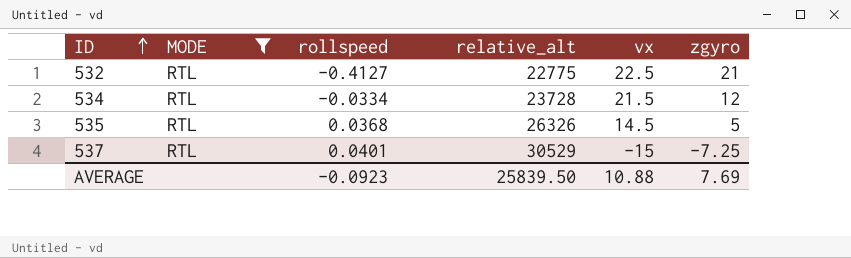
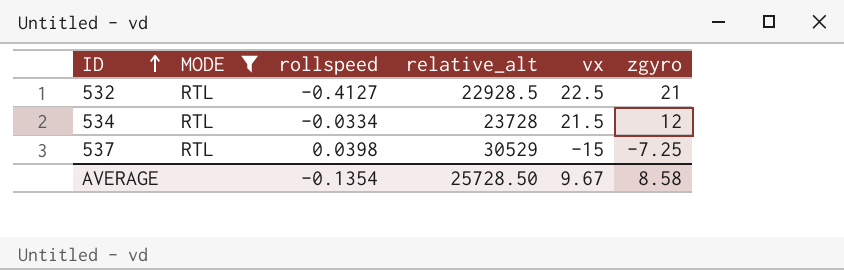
row 535: RTL | 0.0368 | 26326 | 14.5 | 5 -> none
532 | relative_alt: 22775 -> 22928.5
537 | rollspeed: 0.0401 -> 0.0398
AVERAGE | rollspeed: -0.0923 -> -0.1354
AVERAGE | relative_alt: 25839.50 -> 25728.50
AVERAGE | vx: 10.88 -> 9.67
AVERAGE | zgyro: 7.69 -> 8.58

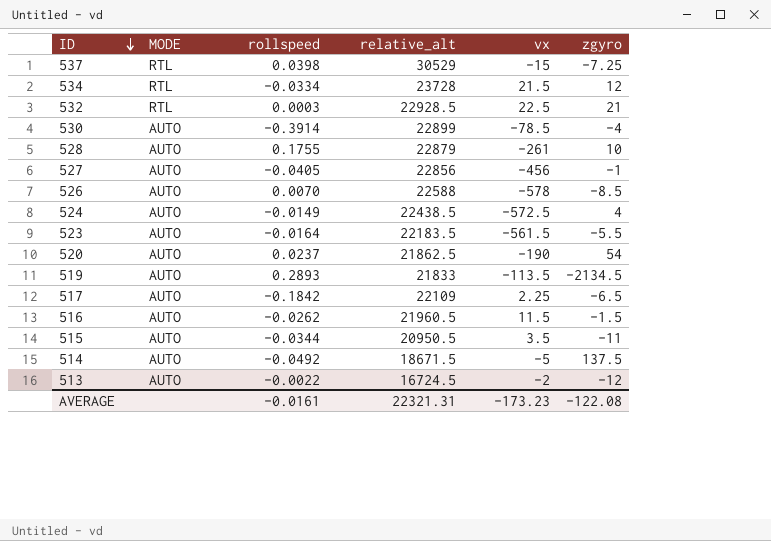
filter: MODE = RTL -> none
row order: ID ascending -> ID descending
532 | rollspeed: -0.4127 -> 0.0003
AVERAGE | rollspeed: -0.1354 -> -0.0161
AVERAGE | relative_alt: 25728.50 -> 22321.31
AVERAGE | vx: 9.67 -> -173.23
AVERAGE | zgyro: 8.58 -> -122.08

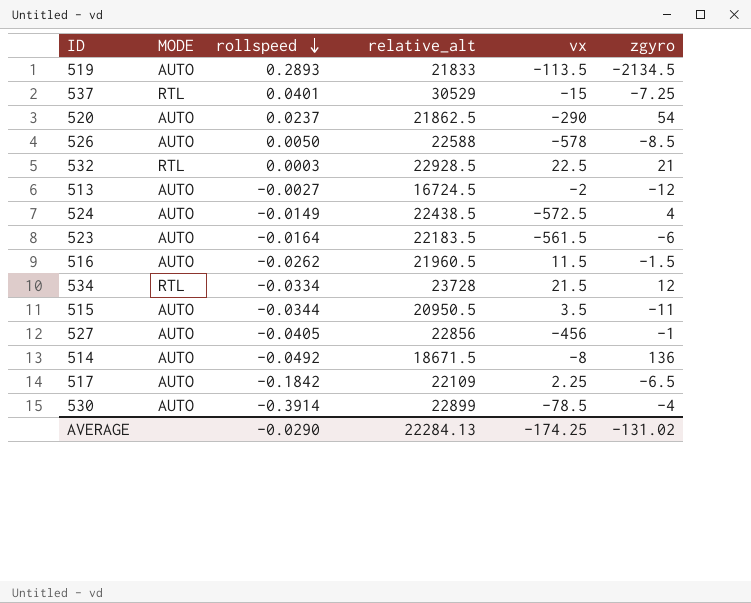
row order: ID descending -> rollspeed descending
row 528: AUTO | 0.1755 | 22879 | -261 | 10 -> none
537 | rollspeed: 0.0398 -> 0.0401
520 | vx: -190 -> -290
526 | rollspeed: 0.0070 -> 0.0050
513 | rollspeed: -0.0022 -> -0.0027
523 | zgyro: -5.5 -> -6
514 | vx: -5 -> -8
514 | zgyro: 137.5 -> 136
AVERAGE | rollspeed: -0.0161 -> -0.0290
AVERAGE | relative_alt: 22321.31 -> 22284.13
AVERAGE | vx: -173.23 -> -174.25
AVERAGE | zgyro: -122.08 -> -131.02

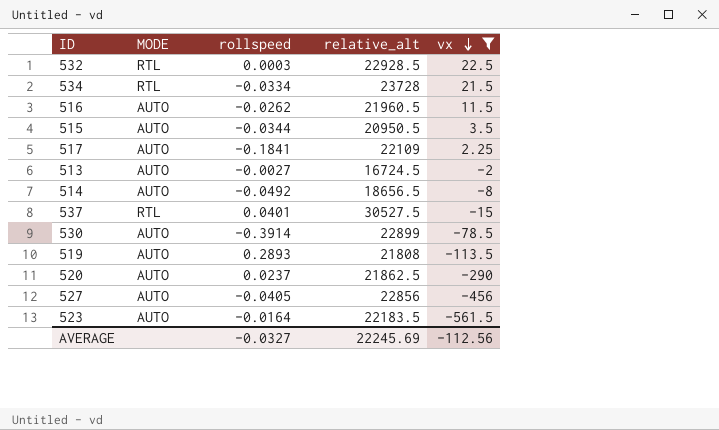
filter: none -> vx >= -561.5
row order: rollspeed descending -> vx descending
column zgyro | position: 6 -> none
517 | rollspeed: -0.1842 -> -0.1841
514 | relative_alt: 18671.5 -> 18656.5
537 | relative_alt: 30529 -> 30527.5
519 | relative_alt: 21833 -> 21808
AVERAGE | rollspeed: -0.0290 -> -0.0327
AVERAGE | relative_alt: 22284.13 -> 22245.69
AVERAGE | vx: -174.25 -> -112.56

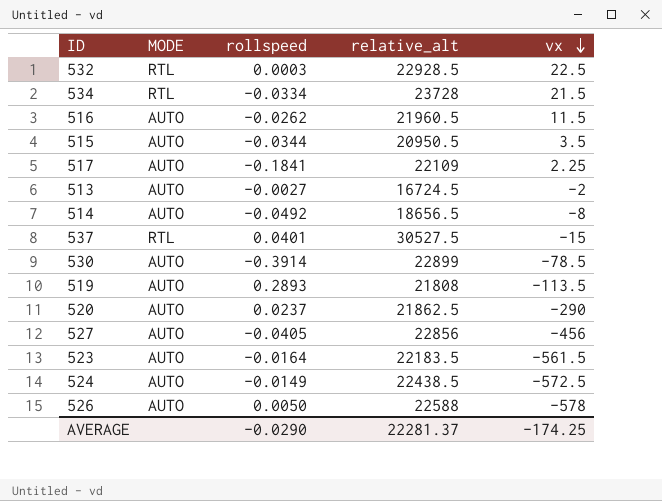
filter: vx >= -561.5 -> none
AVERAGE | rollspeed: -0.0327 -> -0.0290
AVERAGE | relative_alt: 22245.69 -> 22281.37
AVERAGE | vx: -112.56 -> -174.25

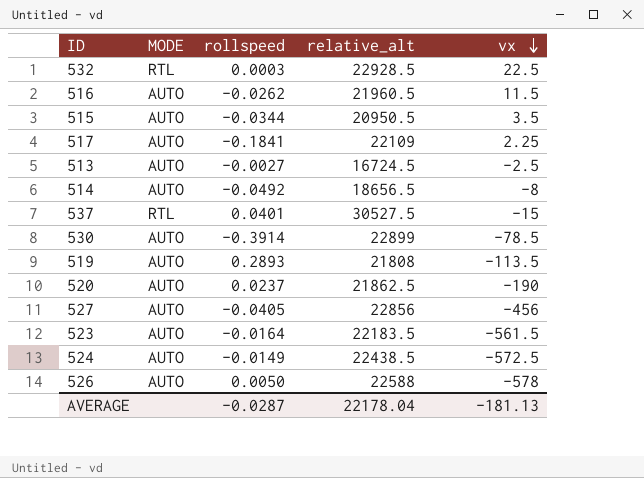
row 534: RTL | -0.0334 | 23728 | 21.5 -> none
513 | vx: -2 -> -2.5
520 | vx: -290 -> -190
AVERAGE | rollspeed: -0.0290 -> -0.0287
AVERAGE | relative_alt: 22281.37 -> 22178.04
AVERAGE | vx: -174.25 -> -181.13

